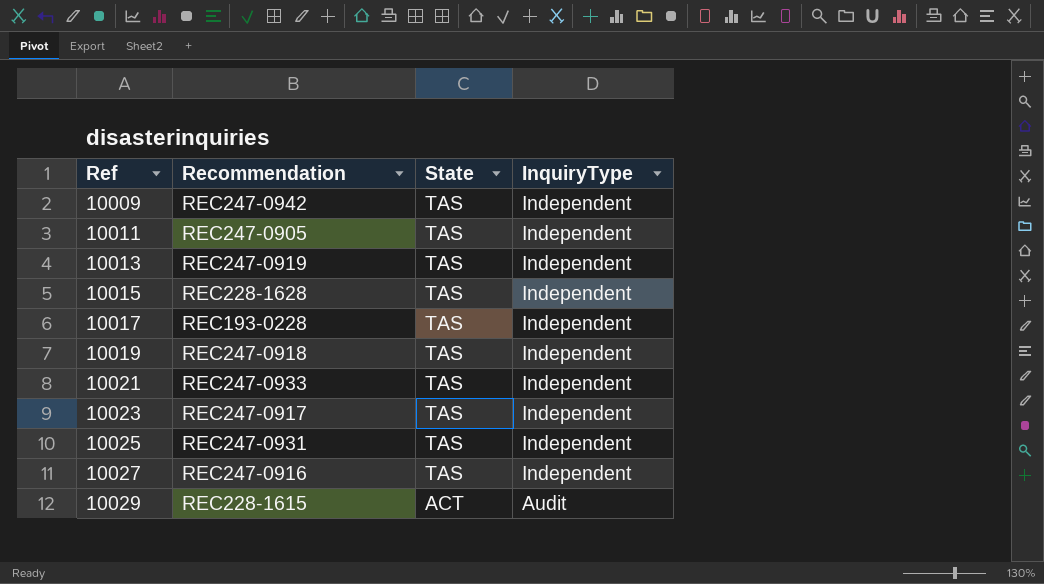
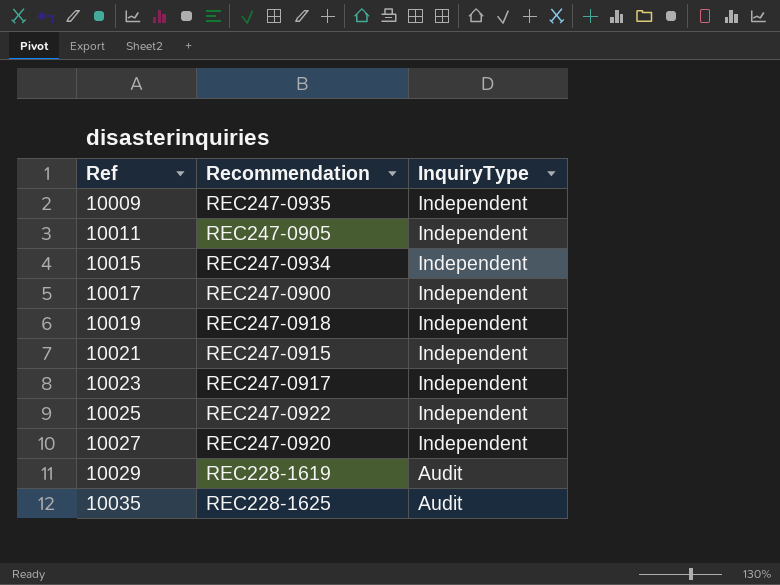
column State | position: 3 -> none
row 10013: REC247-0919 | TAS | Independent -> none
10009 | Recommendation: REC247-0942 -> REC247-0935
10015 | Recommendation: REC228-1628 -> REC247-0934
10017 | Recommendation: REC193-0228 -> REC247-0900
10021 | Recommendation: REC247-0933 -> REC247-0915
10025 | Recommendation: REC247-0931 -> REC247-0922
10027 | Recommendation: REC247-0916 -> REC247-0920
10029 | Recommendation: REC228-1615 -> REC228-1619
row 10035: none -> REC228-1625 | Audit

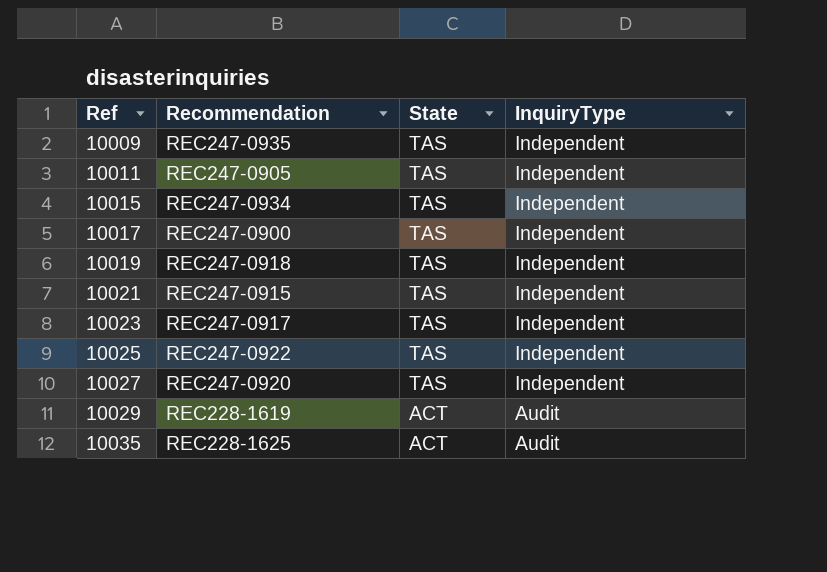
column State | position: none -> 3

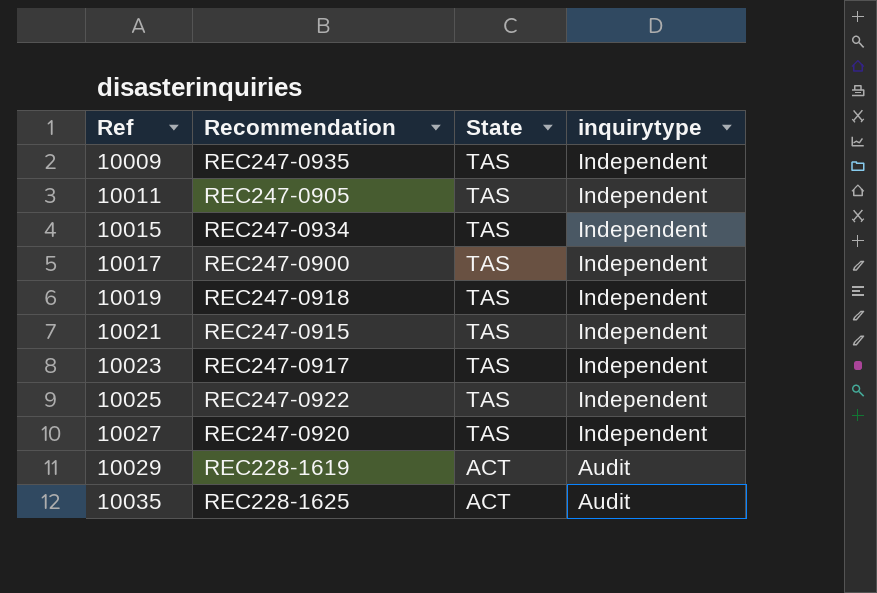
column name: InquiryType -> inquirytype

